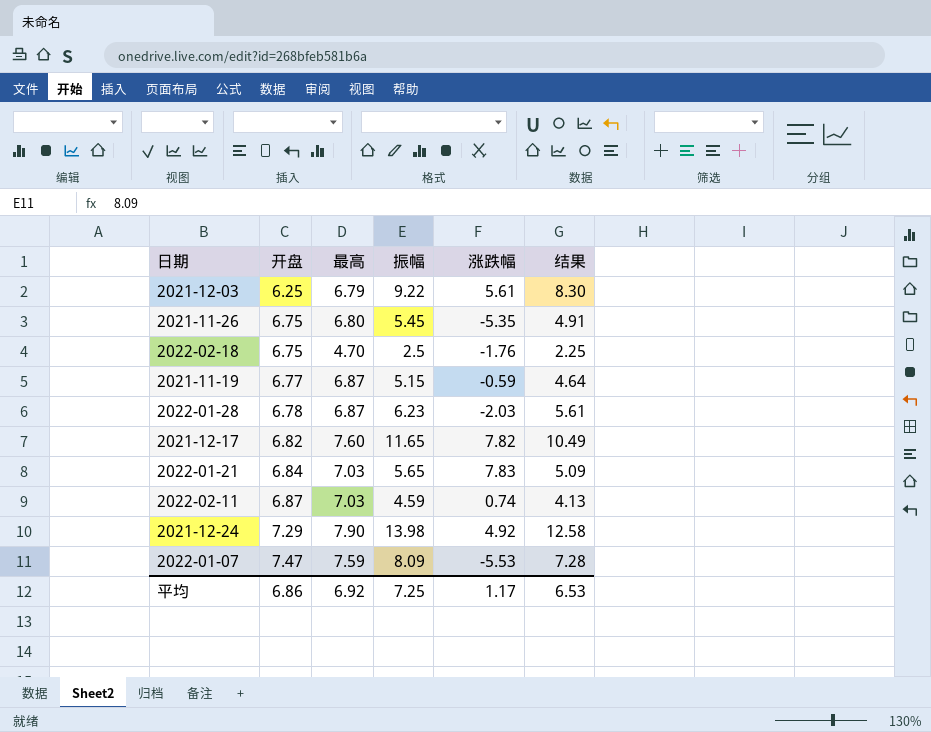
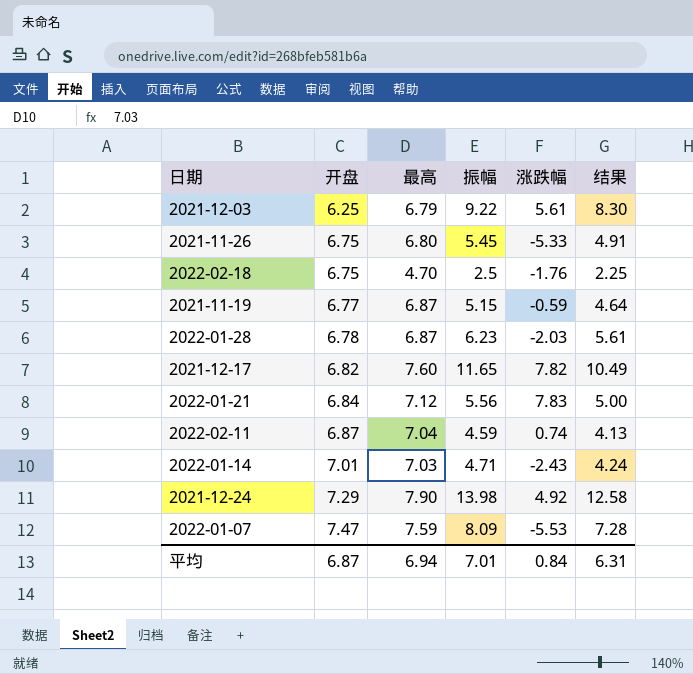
2021-11-26 | 涨跌幅: -5.35 -> -5.33
2022-01-21 | 最高: 7.03 -> 7.12
2022-01-21 | 振幅: 5.65 -> 5.56
2022-01-21 | 结果: 5.09 -> 5.00
2022-02-11 | 最高: 7.03 -> 7.04
row 2022-01-14: none -> 7.01 | 7.03 | 4.71 | -2.43 | 4.24
平均 | 开盘: 6.86 -> 6.87
平均 | 最高: 6.92 -> 6.94
平均 | 振幅: 7.25 -> 7.01
平均 | 涨跌幅: 1.17 -> 0.84
平均 | 结果: 6.53 -> 6.31

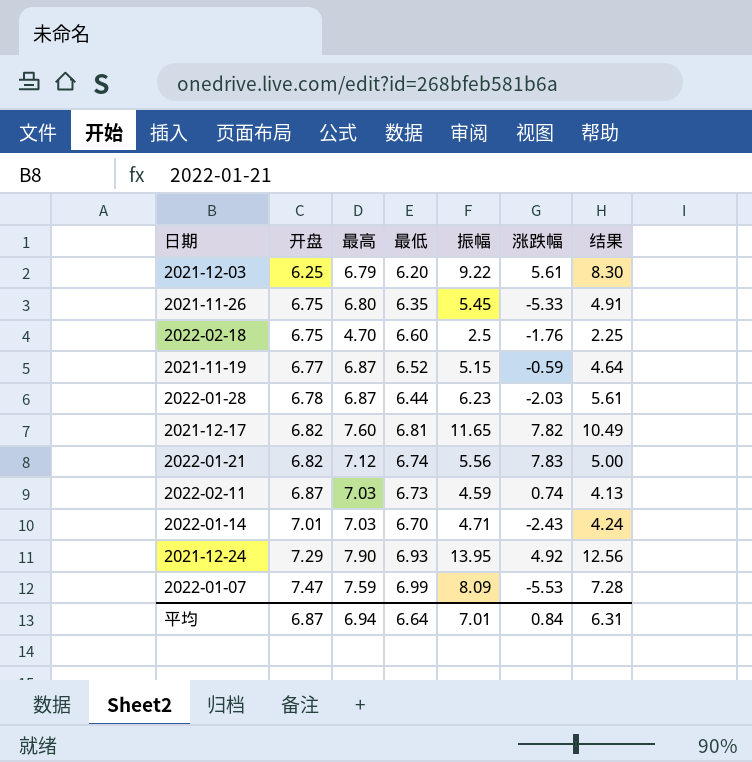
column 最低 | position: none -> 4
2022-01-21 | 开盘: 6.84 -> 6.82
2022-02-11 | 最高: 7.04 -> 7.03
2021-12-24 | 振幅: 13.98 -> 13.95
2021-12-24 | 结果: 12.58 -> 12.56

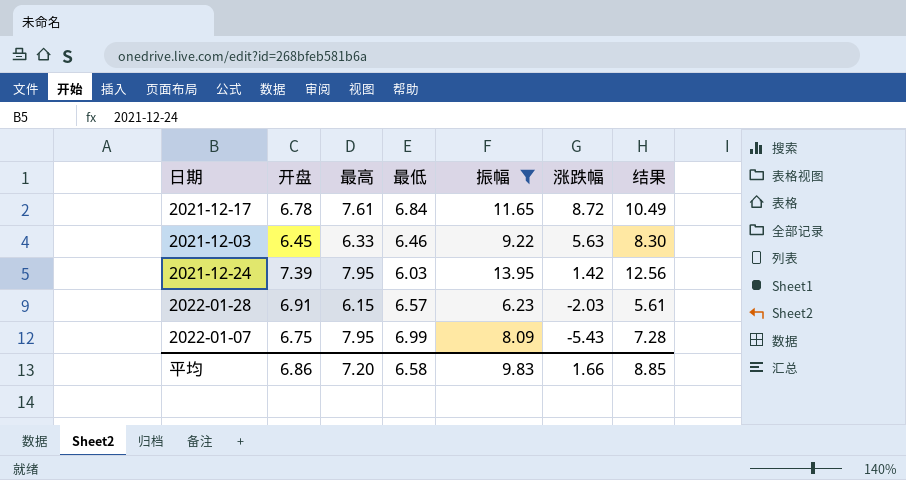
filter: none -> 振幅 >= 6.23
row order: 开盘 ascending -> 涨跌幅 descending
2021-12-17 | 开盘: 6.82 -> 6.78
2021-12-17 | 最高: 7.60 -> 7.61
2021-12-17 | 最低: 6.81 -> 6.84
2021-12-17 | 涨跌幅: 7.82 -> 8.72
2021-12-03 | 开盘: 6.25 -> 6.45
2021-12-03 | 最高: 6.79 -> 6.33
2021-12-03 | 最低: 6.20 -> 6.46
2021-12-03 | 涨跌幅: 5.61 -> 5.63
2021-12-24 | 开盘: 7.29 -> 7.39
2021-12-24 | 最高: 7.90 -> 7.95
2021-12-24 | 最低: 6.93 -> 6.03
2021-12-24 | 涨跌幅: 4.92 -> 1.42
2022-01-28 | 开盘: 6.78 -> 6.91
2022-01-28 | 最高: 6.87 -> 6.15
2022-01-28 | 最低: 6.44 -> 6.57
2022-01-07 | 开盘: 7.47 -> 6.75
2022-01-07 | 最高: 7.59 -> 7.95
2022-01-07 | 涨跌幅: -5.53 -> -5.43
平均 | 开盘: 6.87 -> 6.86
平均 | 最高: 6.94 -> 7.20
平均 | 最低: 6.64 -> 6.58
平均 | 振幅: 7.01 -> 9.83
平均 | 涨跌幅: 0.84 -> 1.66
平均 | 结果: 6.31 -> 8.85

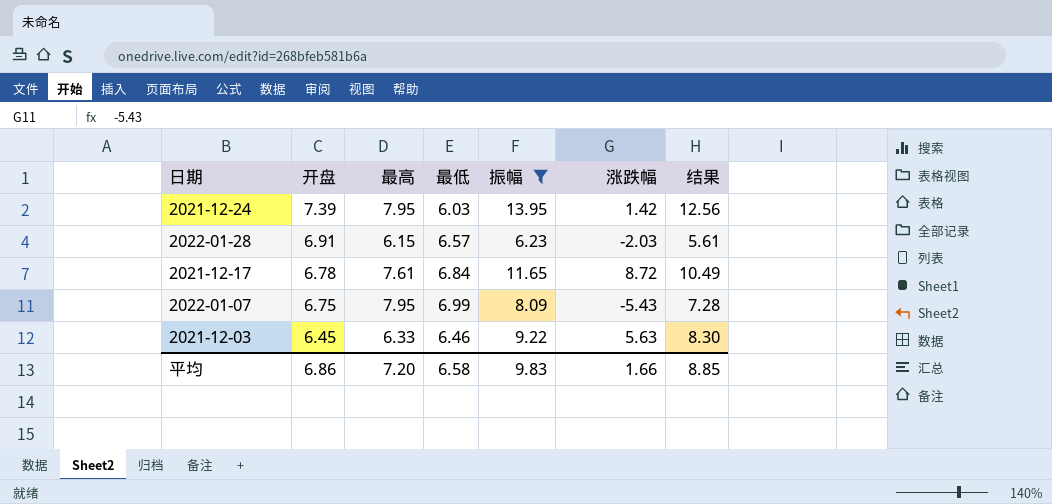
row order: 涨跌幅 descending -> 开盘 descending

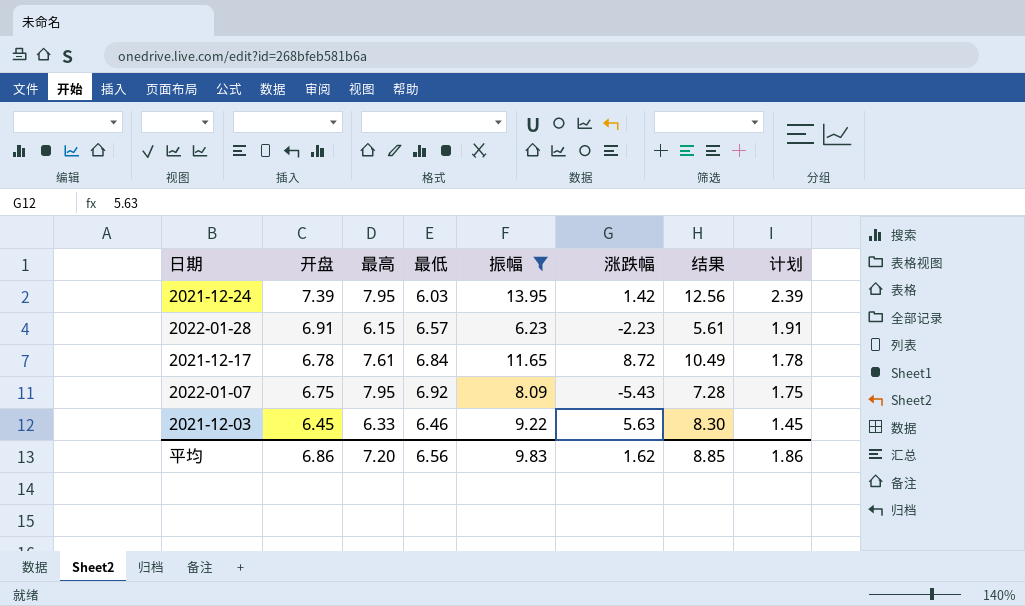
column 计划 | formula: none -> [开盘] - 5
2022-01-28 | 涨跌幅: -2.03 -> -2.23
2022-01-07 | 最低: 6.99 -> 6.92
平均 | 最低: 6.58 -> 6.56
平均 | 涨跌幅: 1.66 -> 1.62

